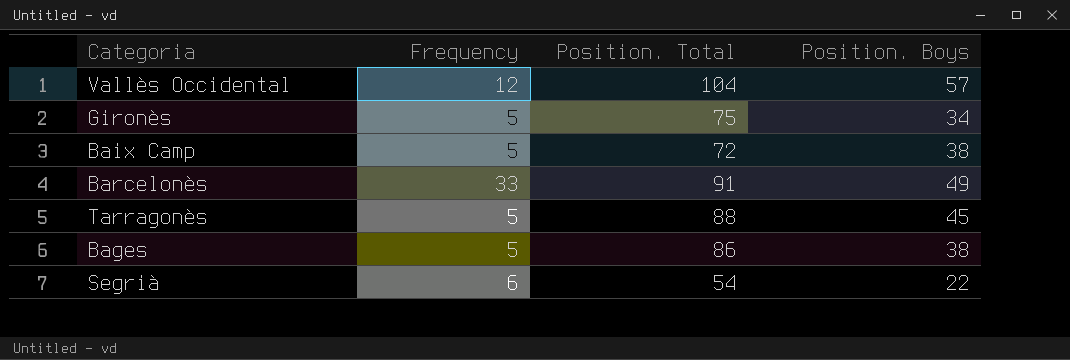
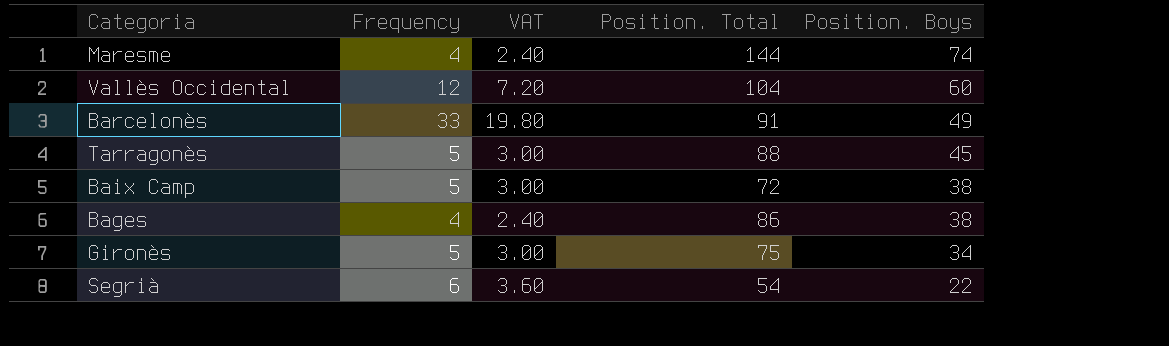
row order: none -> Position. Boys descending
column VAT | formula: none -> [Frequency] * 0.6
row Maresme: none -> 4 | 2.40 | 144 | 74
Vallès Occidental | Position. Boys: 57 -> 60
Bages | Frequency: 5 -> 4

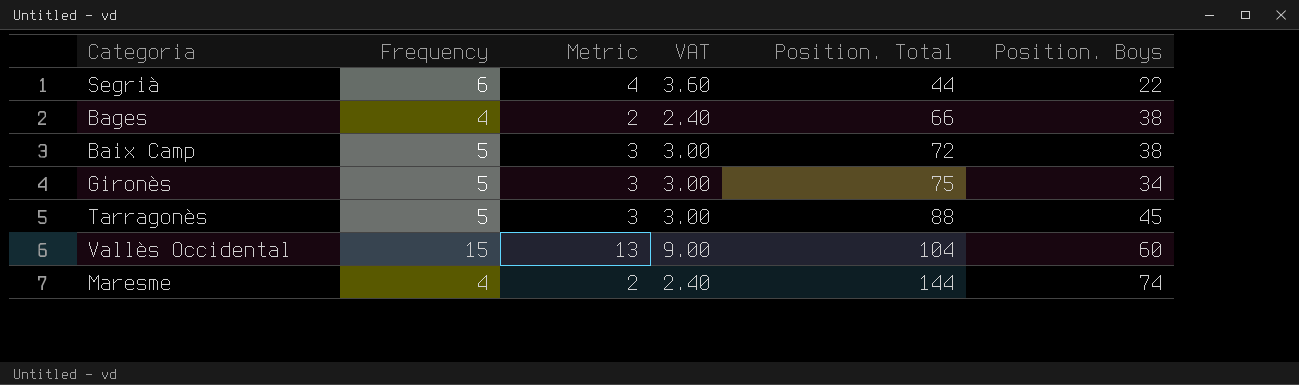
row order: Position. Boys descending -> Position. Total ascending
column Metric | formula: none -> [Frequency] - 2
row Barcelonès: 33 | 19.80 | 91 | 49 -> none
Segrià | Position. Total: 54 -> 44
Bages | Position. Total: 86 -> 66
Vallès Occidental | Frequency: 12 -> 15
Vallès Occidental | VAT: 7.20 -> 9.00

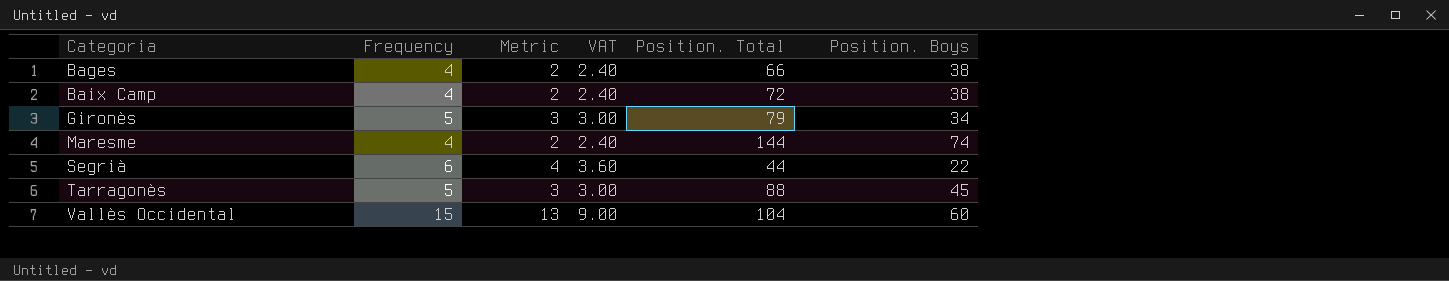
row order: Position. Total ascending -> Categoria ascending
Baix Camp | Frequency: 5 -> 4
Baix Camp | Metric: 3 -> 2
Baix Camp | VAT: 3.00 -> 2.40
Gironès | Position. Total: 75 -> 79

